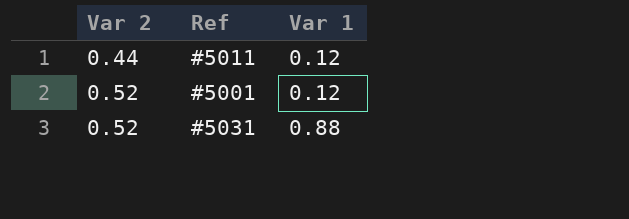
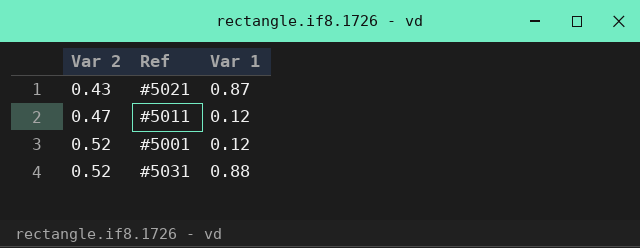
row #5021: none -> 0.43 | 0.87
#5011 | Var 2: 0.44 -> 0.47

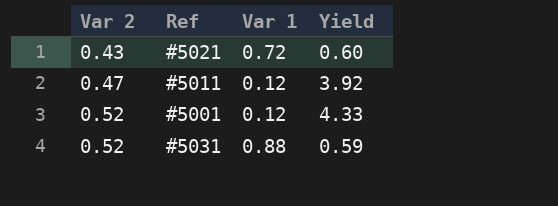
column Yield | formula: none -> [Var 2] / [Var 1]
#5021 | Var 1: 0.87 -> 0.72

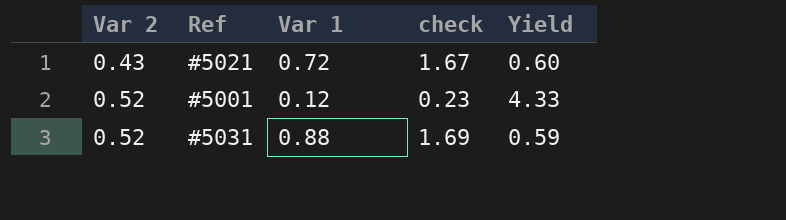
column check | formula: none -> [Var 1] / [Var 2]
row #5011: 0.47 | 0.12 | 3.92 -> none

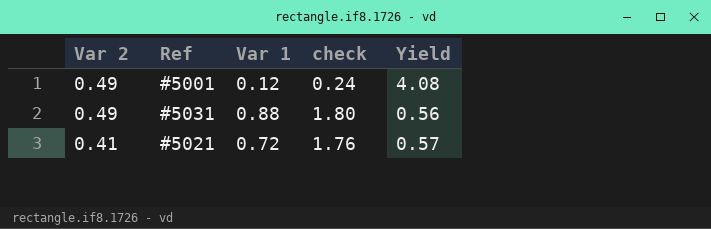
row order: Var 2 ascending -> Var 2 descending
#5001 | Var 2: 0.52 -> 0.49
#5001 | check: 0.23 -> 0.24
#5001 | Yield: 4.33 -> 4.08
#5031 | Var 2: 0.52 -> 0.49
#5031 | check: 1.69 -> 1.80
#5031 | Yield: 0.59 -> 0.56
#5021 | Var 2: 0.43 -> 0.41
#5021 | check: 1.67 -> 1.76
#5021 | Yield: 0.60 -> 0.57

